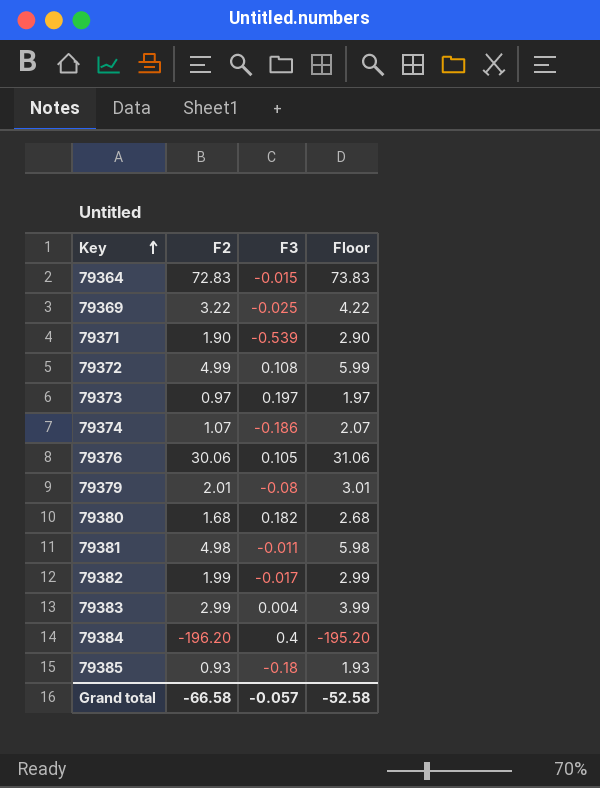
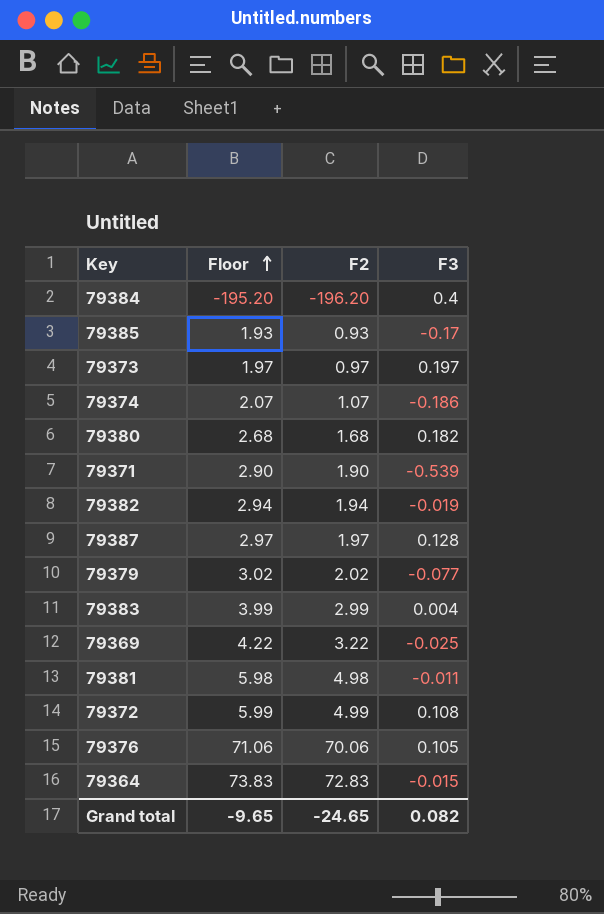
row order: Key ascending -> Floor ascending
column Floor | position: 4 -> 2
79385 | F3: -0.18 -> -0.17
79382 | Floor: 2.99 -> 2.94
79382 | F2: 1.99 -> 1.94
79382 | F3: -0.017 -> -0.019
row 79387: none -> 2.97 | 1.97 | 0.128
79379 | Floor: 3.01 -> 3.02
79379 | F2: 2.01 -> 2.02
79379 | F3: -0.08 -> -0.077
79376 | Floor: 31.06 -> 71.06
79376 | F2: 30.06 -> 70.06
Grand total | Floor: -52.58 -> -9.65
Grand total | F2: -66.58 -> -24.65
Grand total | F3: -0.057 -> 0.082

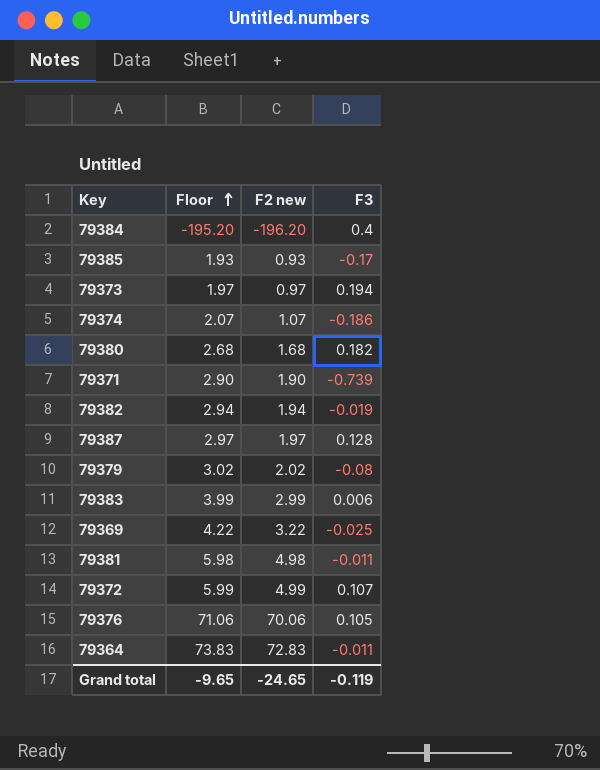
column name: F2 -> F2 new
79373 | F3: 0.197 -> 0.194
79371 | F3: -0.539 -> -0.739
79379 | F3: -0.077 -> -0.08
79383 | F3: 0.004 -> 0.006
79372 | F3: 0.108 -> 0.107
79364 | F3: -0.015 -> -0.011
Grand total | F3: 0.082 -> -0.119

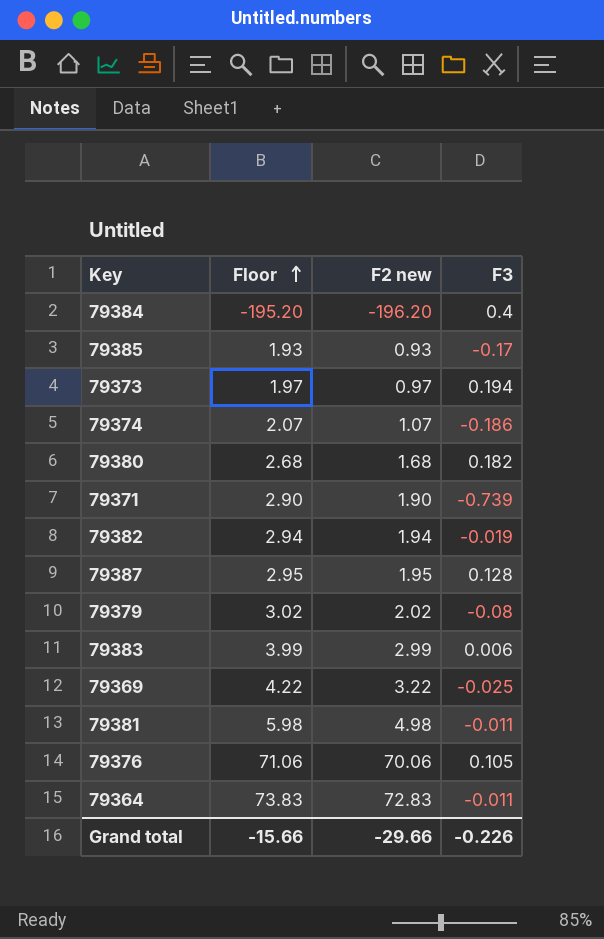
row 79372: 5.99 | 4.99 | 0.107 -> none
79387 | Floor: 2.97 -> 2.95
79387 | F2 new: 1.97 -> 1.95
Grand total | Floor: -9.65 -> -15.66
Grand total | F2 new: -24.65 -> -29.66
Grand total | F3: -0.119 -> -0.226

